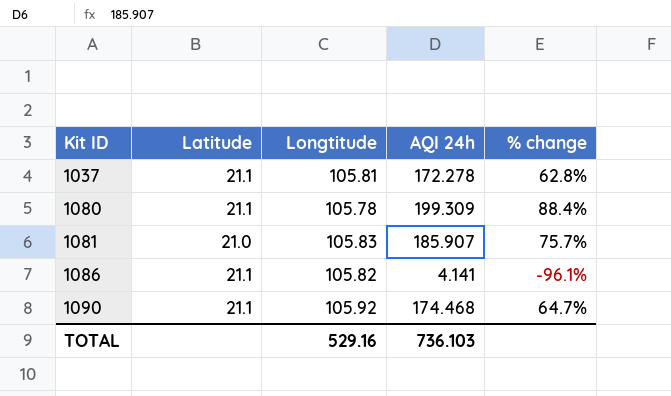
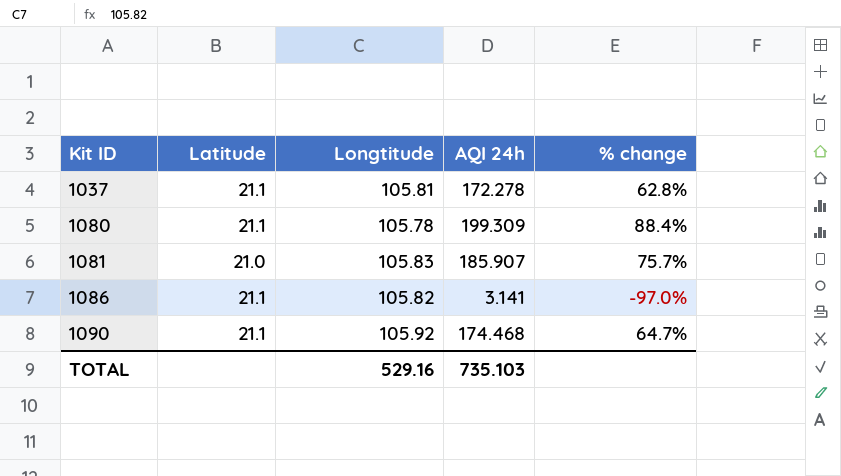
1086 | AQI 24h: 4.141 -> 3.141
1086 | % change: -96.1% -> -97.0%
TOTAL | AQI 24h: 736.103 -> 735.103

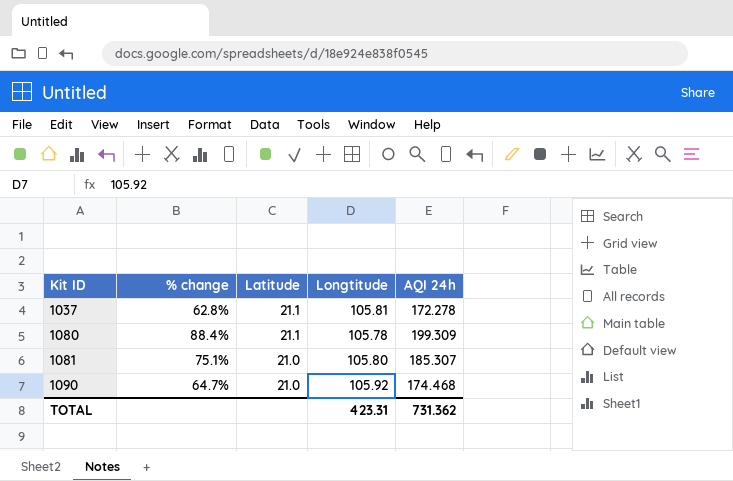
column % change | position: 5 -> 2
row 1086: 21.1 | 105.82 | 3.141 | -97.0% -> none
1081 | % change: 75.7% -> 75.1%
1081 | Longtitude: 105.83 -> 105.80
1081 | AQI 24h: 185.907 -> 185.307
1090 | Latitude: 21.1 -> 21.0
TOTAL | Longtitude: 529.16 -> 423.31
TOTAL | AQI 24h: 735.103 -> 731.362

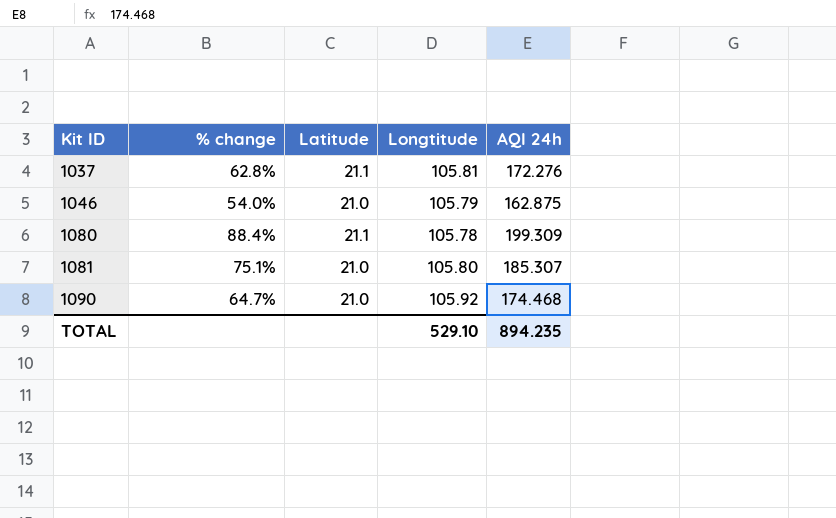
1037 | AQI 24h: 172.278 -> 172.276
row 1046: none -> 54.0% | 21.0 | 105.79 | 162.875
TOTAL | Longtitude: 423.31 -> 529.10
TOTAL | AQI 24h: 731.362 -> 894.235

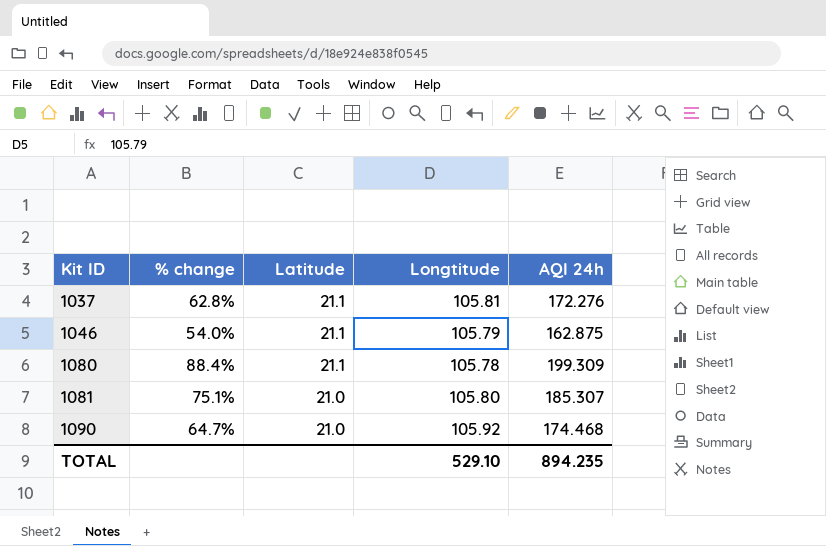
1046 | Latitude: 21.0 -> 21.1

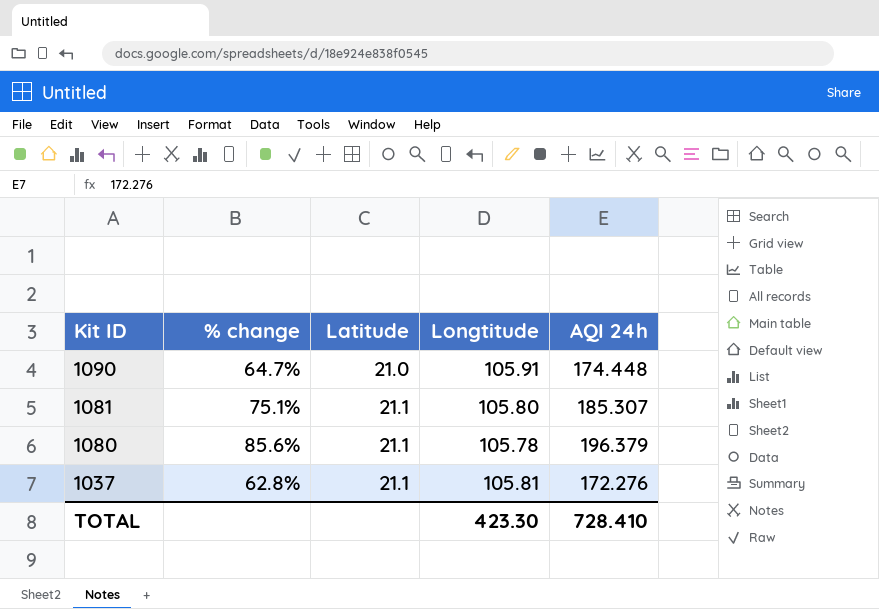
row order: Kit ID ascending -> Kit ID descending
row 1046: 54.0% | 21.1 | 105.79 | 162.875 -> none
1090 | Longtitude: 105.92 -> 105.91
1090 | AQI 24h: 174.468 -> 174.448
1081 | Latitude: 21.0 -> 21.1
1080 | % change: 88.4% -> 85.6%
1080 | AQI 24h: 199.309 -> 196.379
TOTAL | Longtitude: 529.10 -> 423.30
TOTAL | AQI 24h: 894.235 -> 728.410

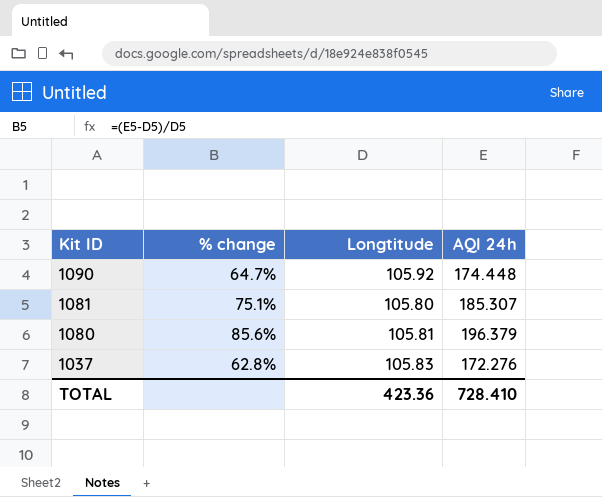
column Latitude | position: 3 -> none
1090 | Longtitude: 105.91 -> 105.92
1080 | Longtitude: 105.78 -> 105.81
1037 | Longtitude: 105.81 -> 105.83
TOTAL | Longtitude: 423.30 -> 423.36

